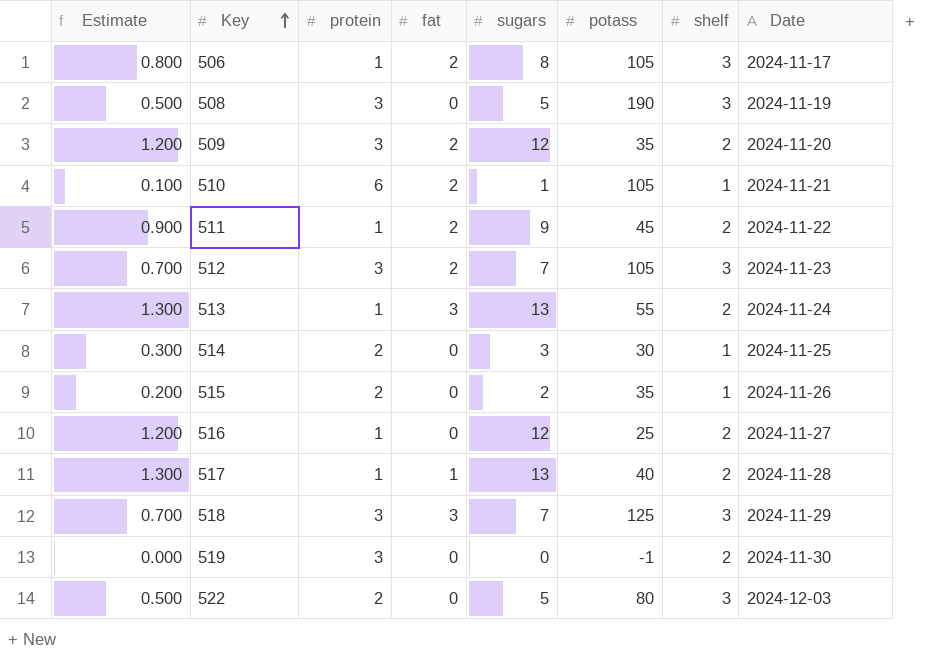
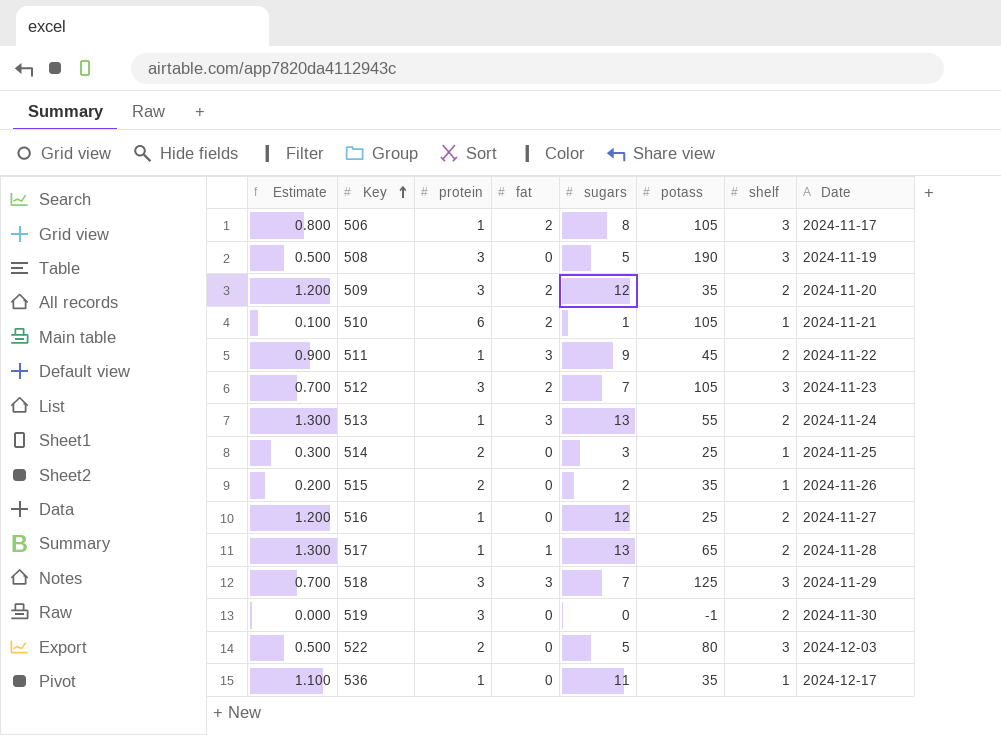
511 | fat: 2 -> 3
514 | potass: 30 -> 25
517 | potass: 40 -> 65
row 536: none -> 1.100 | 1 | 0 | 11 | 35 | 1 | 2024-12-17

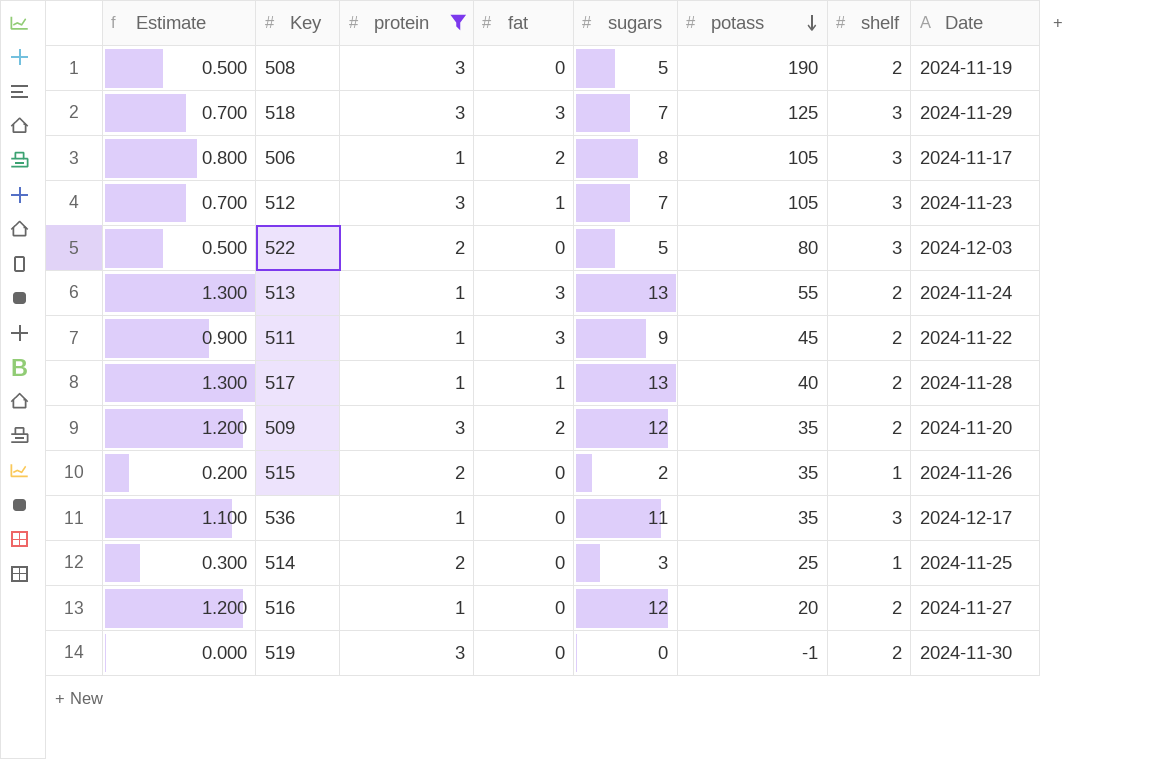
filter: none -> protein != 6
row order: Key ascending -> potass descending
508 | shelf: 3 -> 2
512 | fat: 2 -> 1
517 | potass: 65 -> 40
536 | shelf: 1 -> 3
516 | potass: 25 -> 20

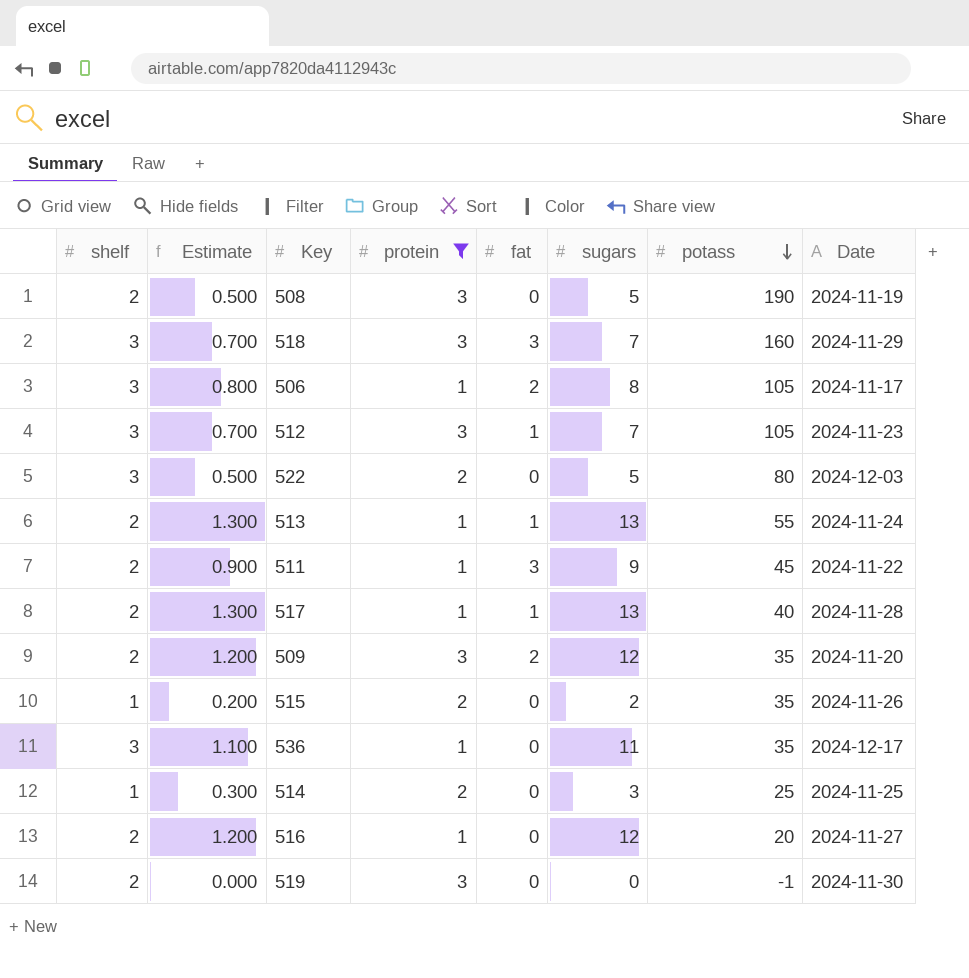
column shelf | position: 7 -> 1
518 | potass: 125 -> 160
513 | fat: 3 -> 1

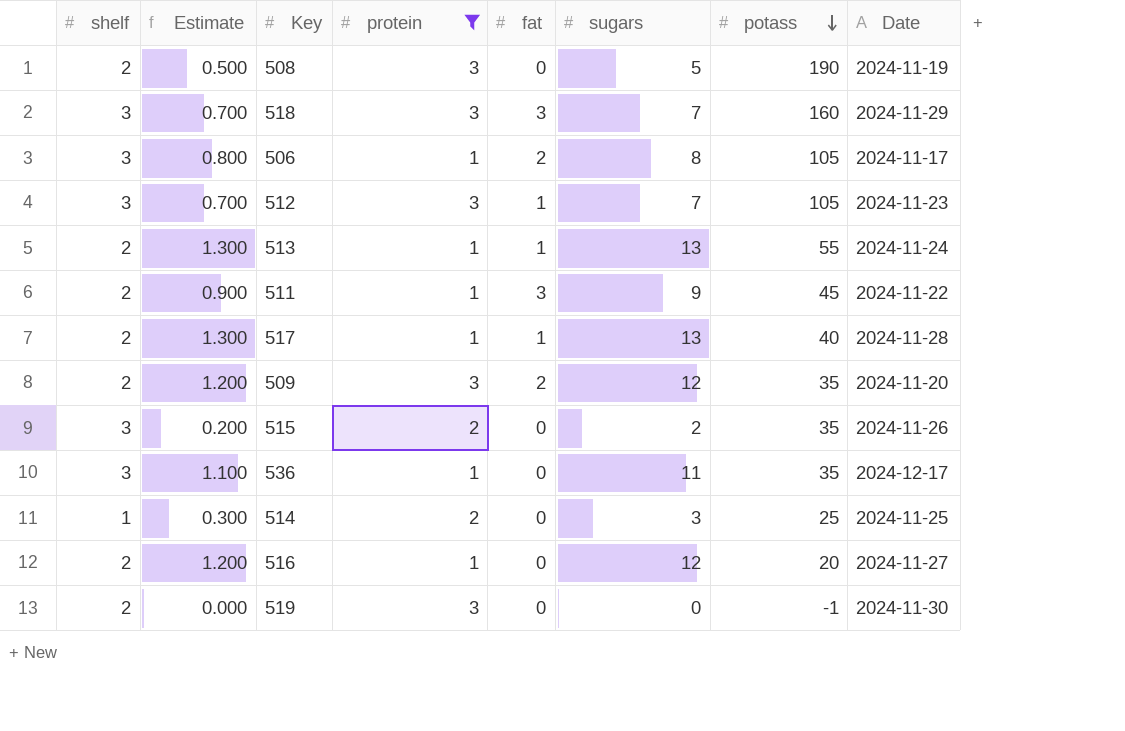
row 522: 3 | 0.500 | 2 | 0 | 5 | 80 | 2024-12-03 -> none
515 | shelf: 1 -> 3

